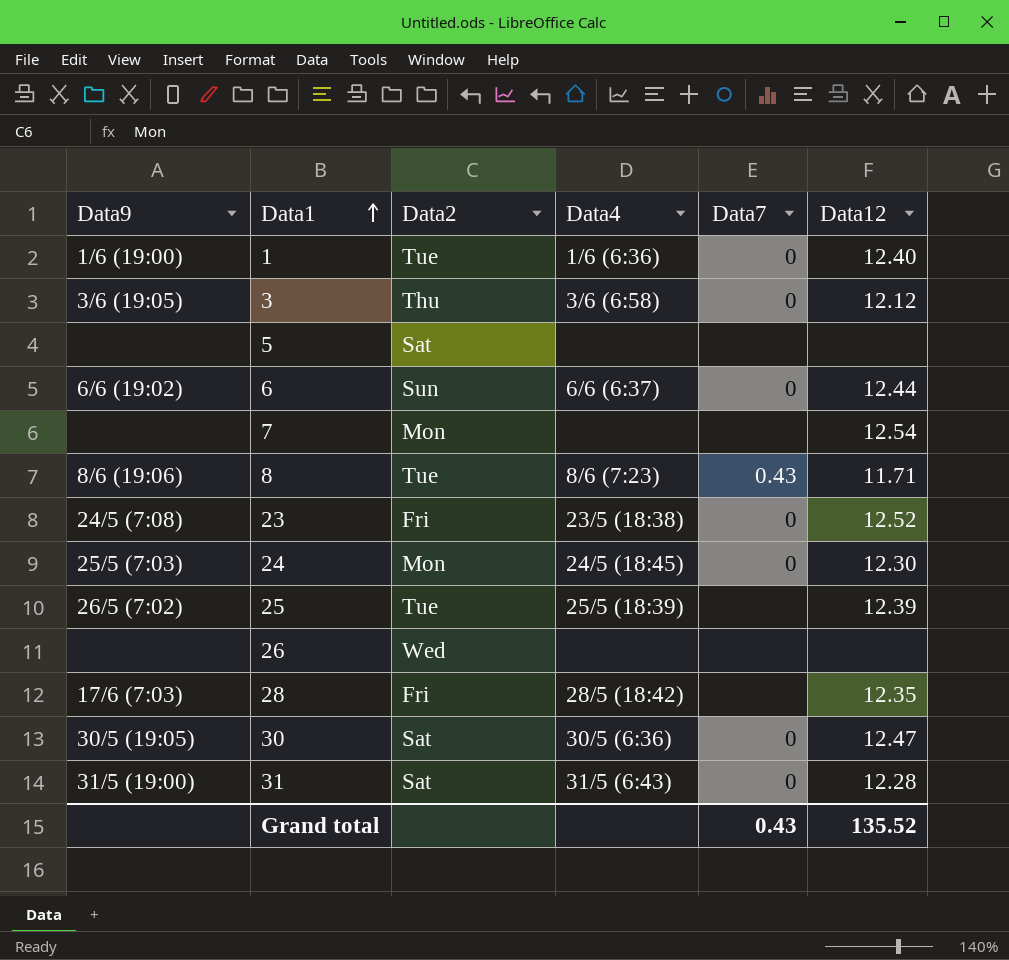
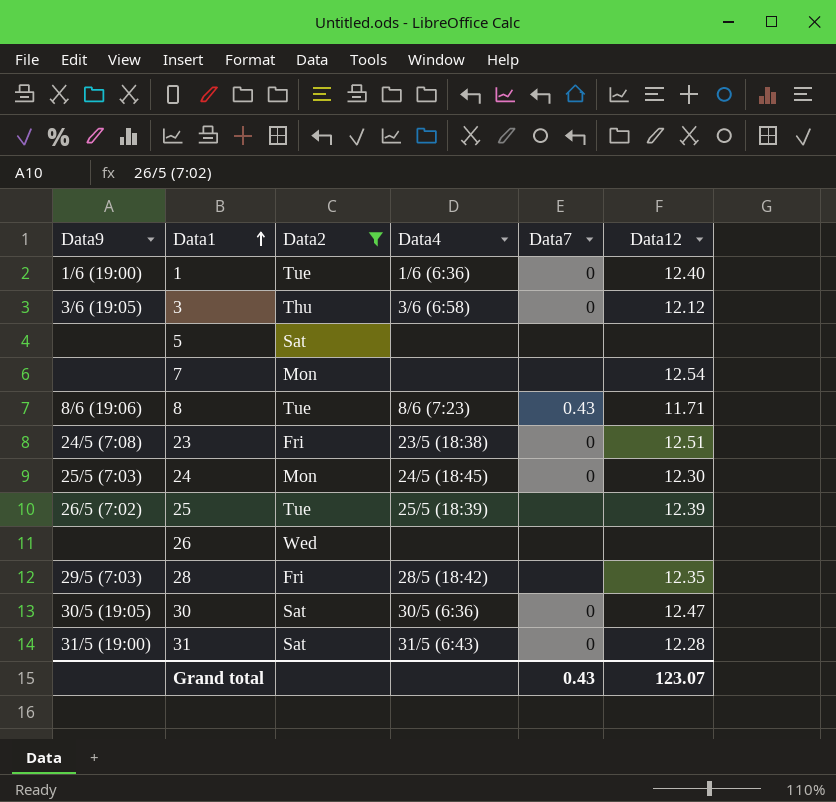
filter: none -> Data2 != Sun
23 | Data12: 12.52 -> 12.51
28 | Data9: 17/6 (7:03) -> 29/5 (7:03)
Grand total | Data12: 135.52 -> 123.07

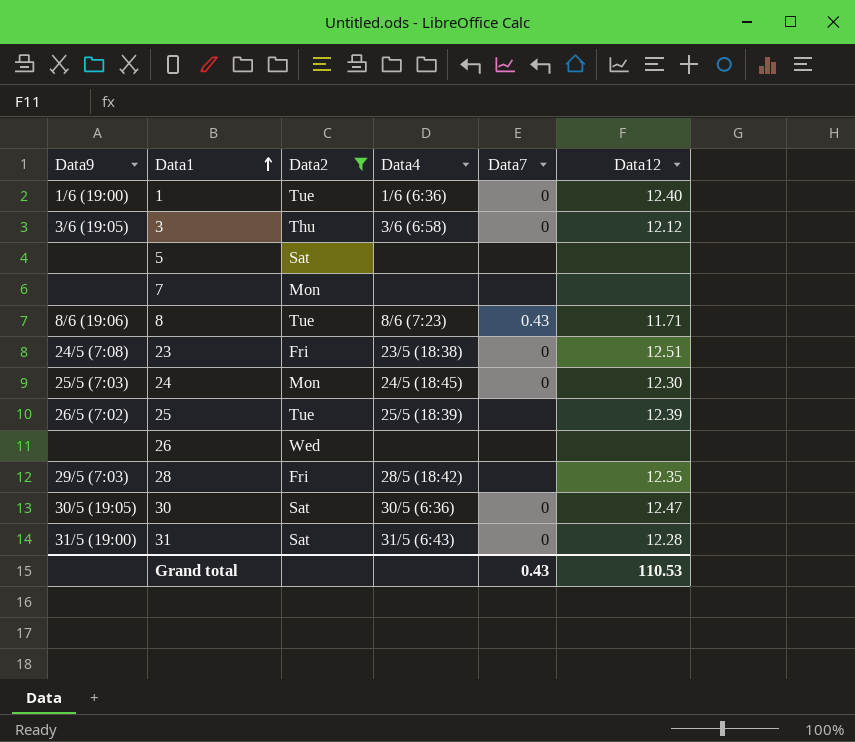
7 | Data12: 12.54 -> none
Grand total | Data12: 123.07 -> 110.53

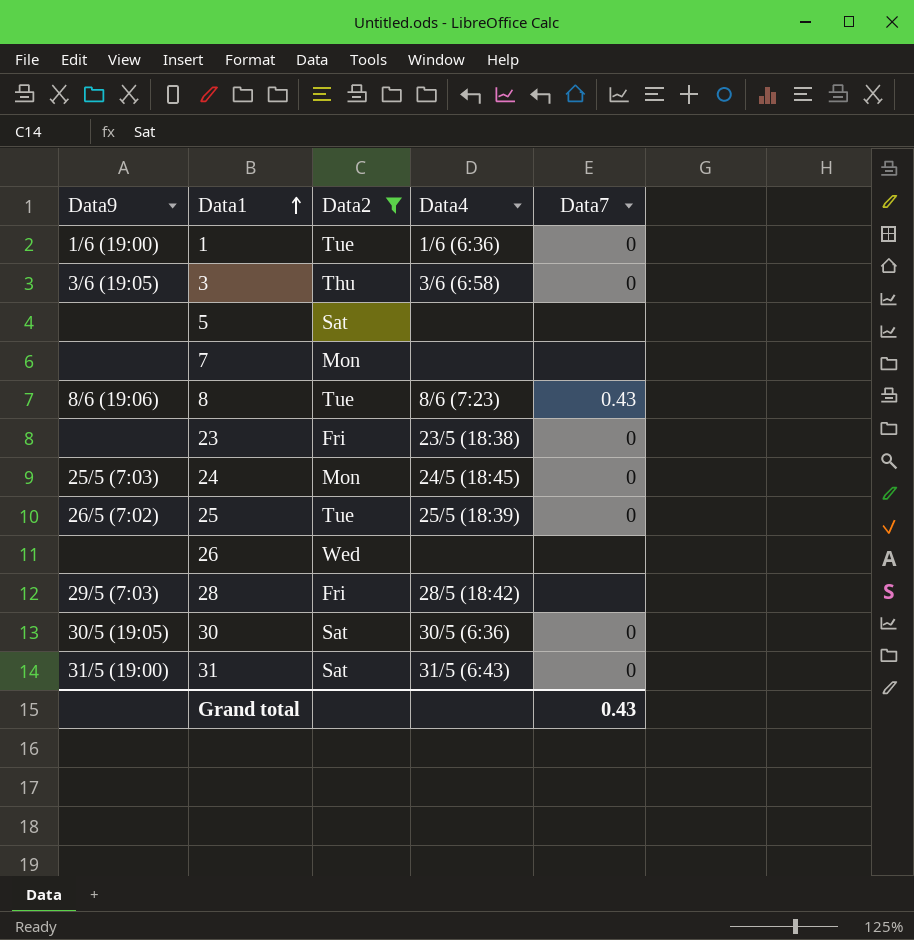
column Data12 | position: 6 -> none
23 | Data9: 24/5 (7:08) -> none
25 | Data7: none -> 0

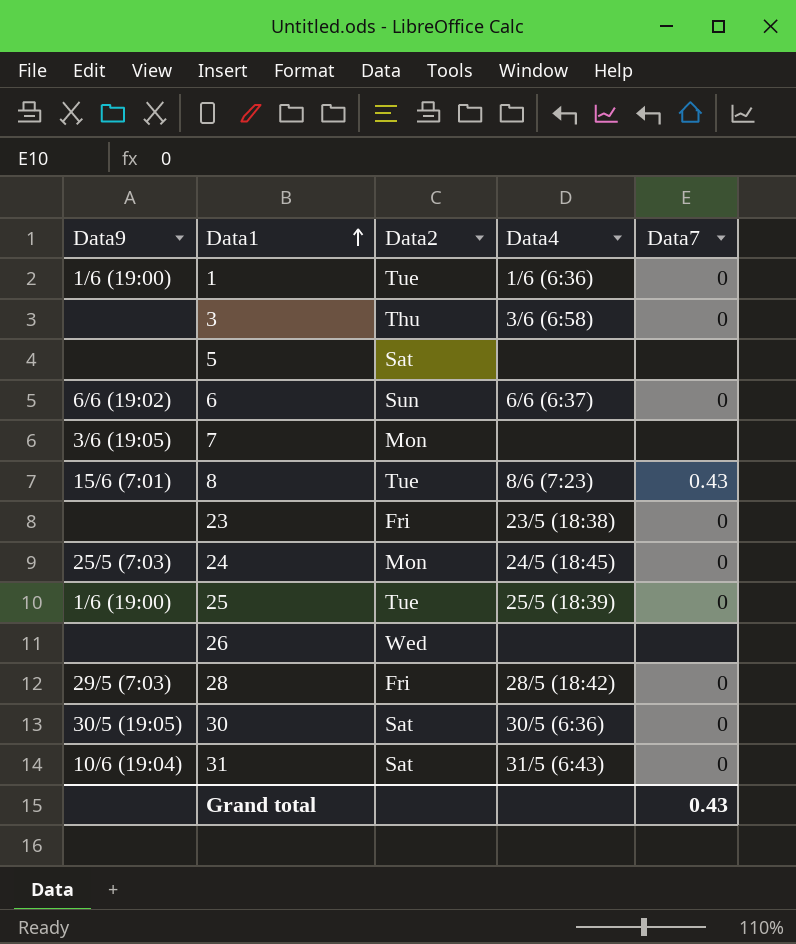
filter: Data2 != Sun -> none
3 | Data9: 3/6 (19:05) -> none
7 | Data9: none -> 3/6 (19:05)
8 | Data9: 8/6 (19:06) -> 15/6 (7:01)
25 | Data9: 26/5 (7:02) -> 1/6 (19:00)
28 | Data7: none -> 0
31 | Data9: 31/5 (19:00) -> 10/6 (19:04)

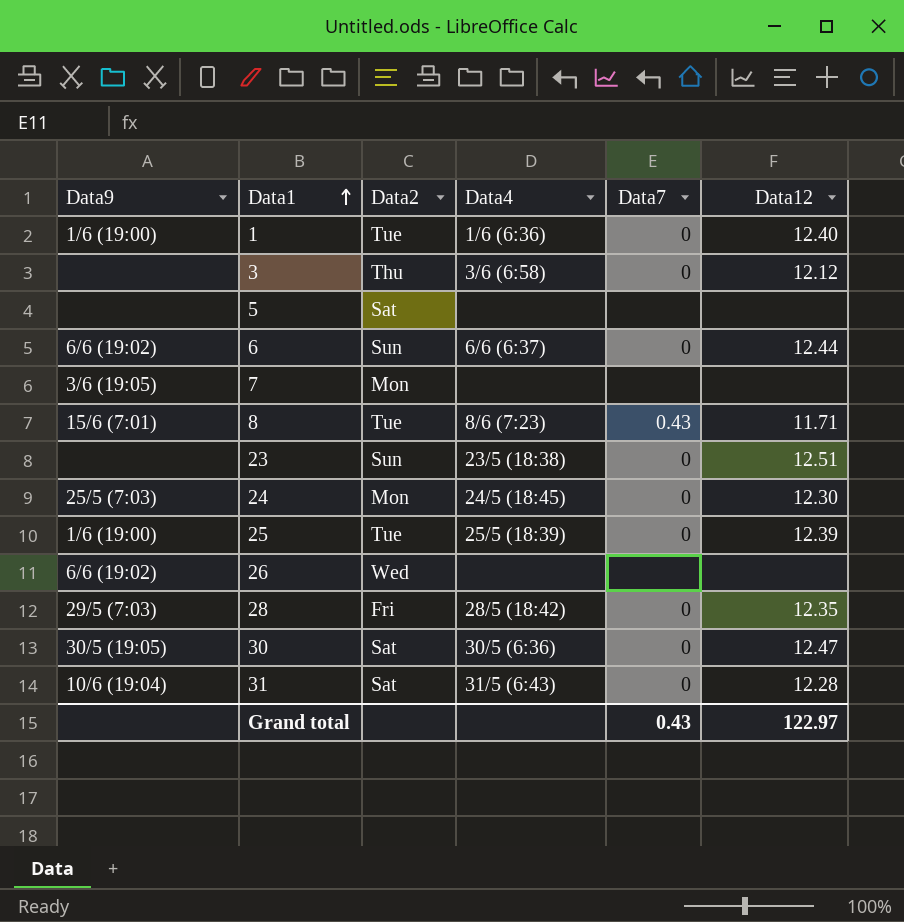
column Data12 | position: none -> 6
23 | Data2: Fri -> Sun
26 | Data9: none -> 6/6 (19:02)

